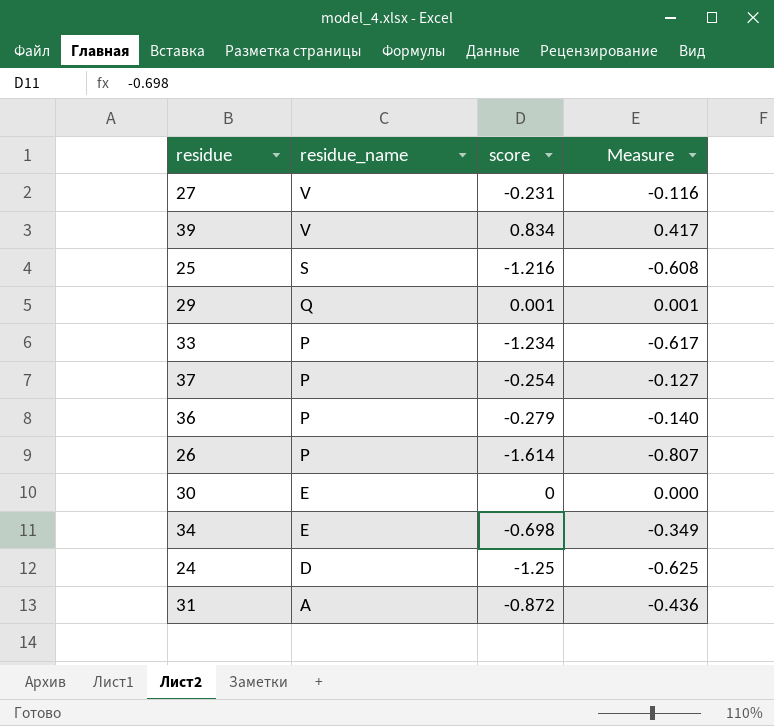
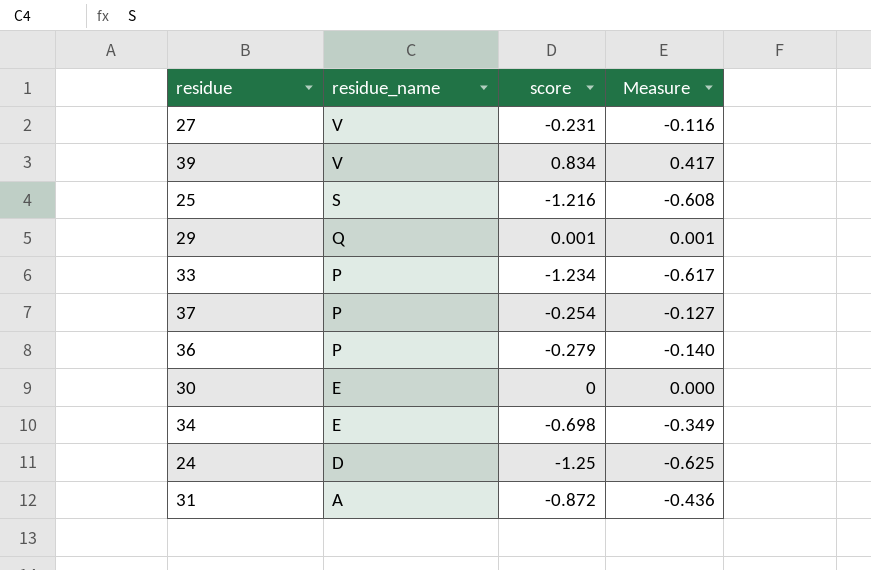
row 26: P | -1.614 | -0.807 -> none

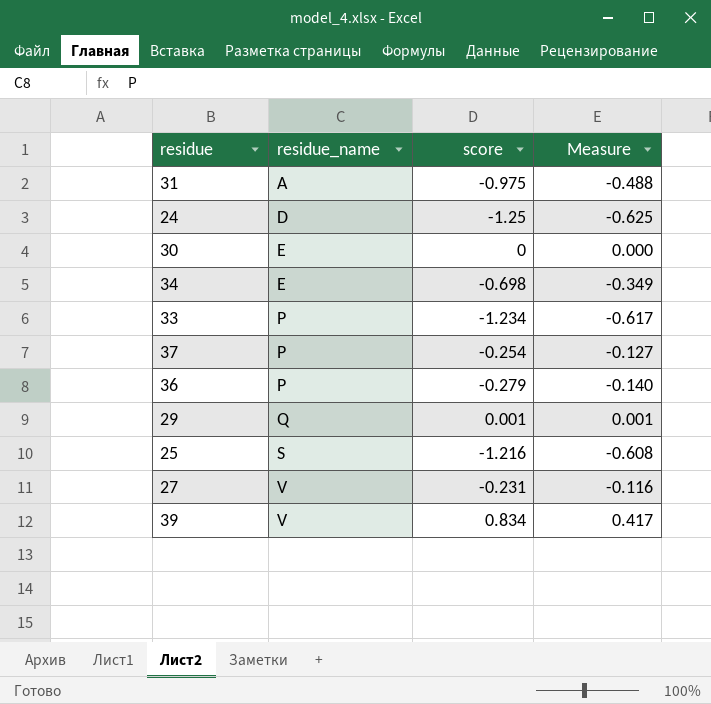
row order: residue_name descending -> residue_name ascending
31 | score: -0.872 -> -0.975
31 | Measure: -0.436 -> -0.488

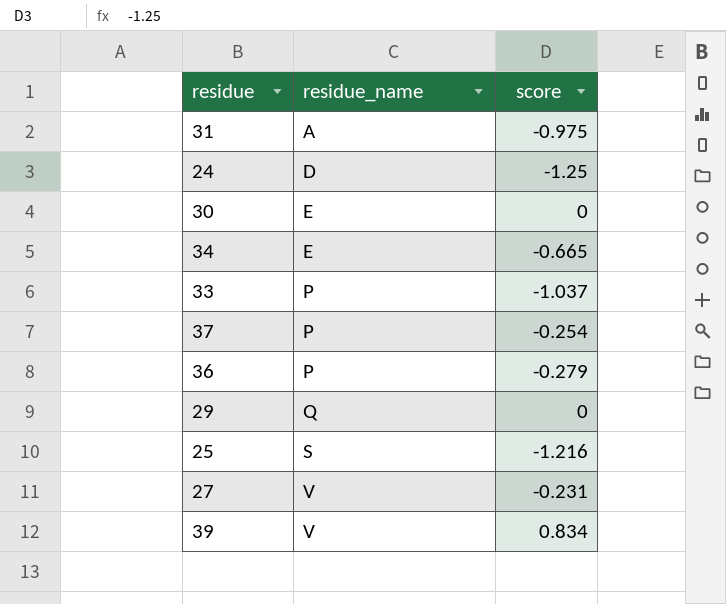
column Measure | formula: [score] * 0.5 -> none
34 | score: -0.698 -> -0.665
33 | score: -1.234 -> -1.037
29 | score: 0.001 -> 0

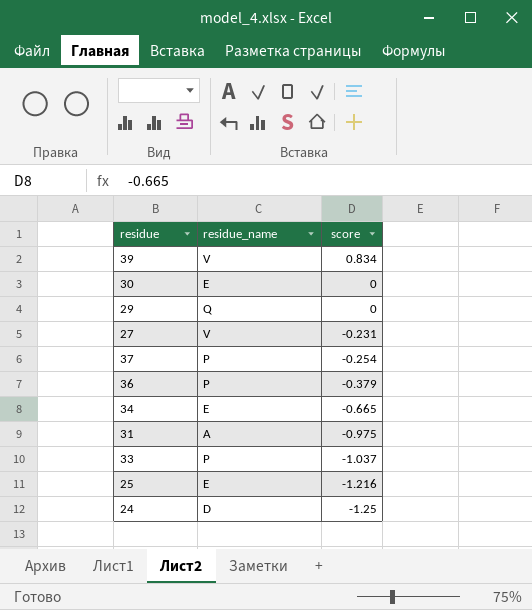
row order: residue_name ascending -> score descending
36 | score: -0.279 -> -0.379
25 | residue_name: S -> E

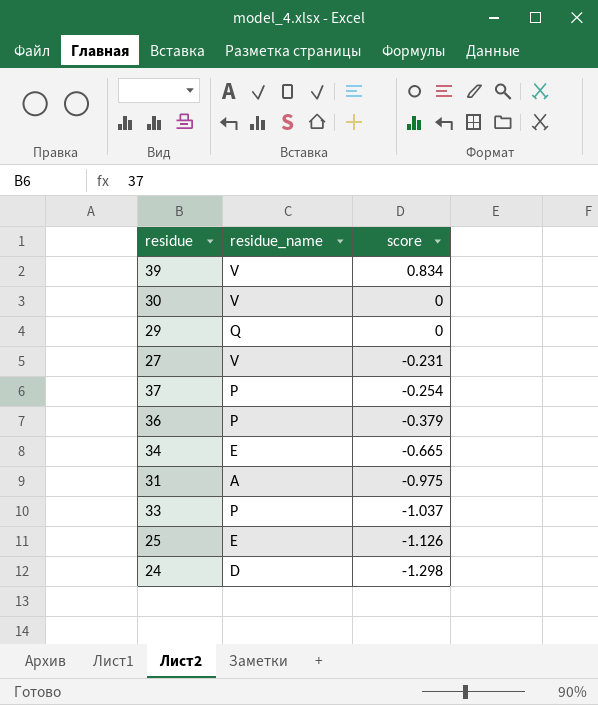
30 | residue_name: E -> V
25 | score: -1.216 -> -1.126
24 | score: -1.25 -> -1.298

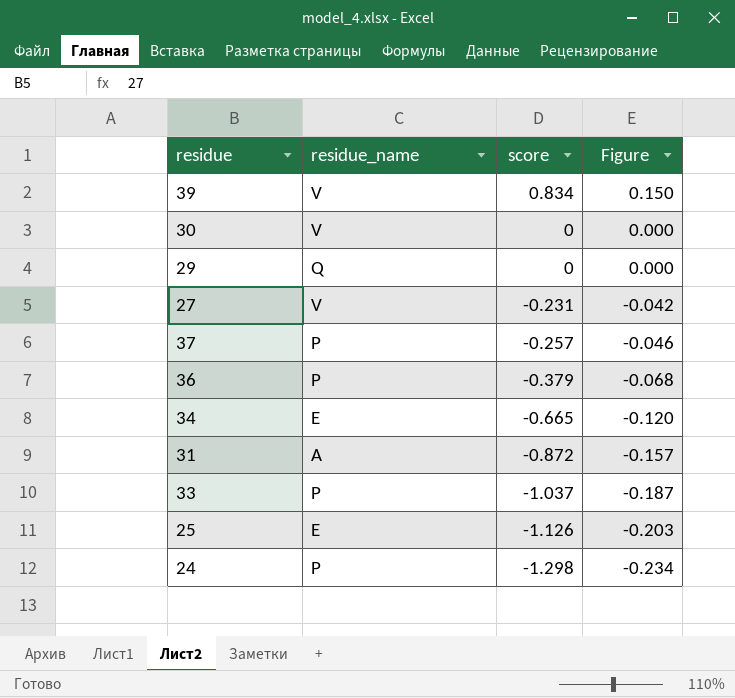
column Figure | formula: none -> [score] * 0.18
37 | score: -0.254 -> -0.257
31 | score: -0.975 -> -0.872
24 | residue_name: D -> P

